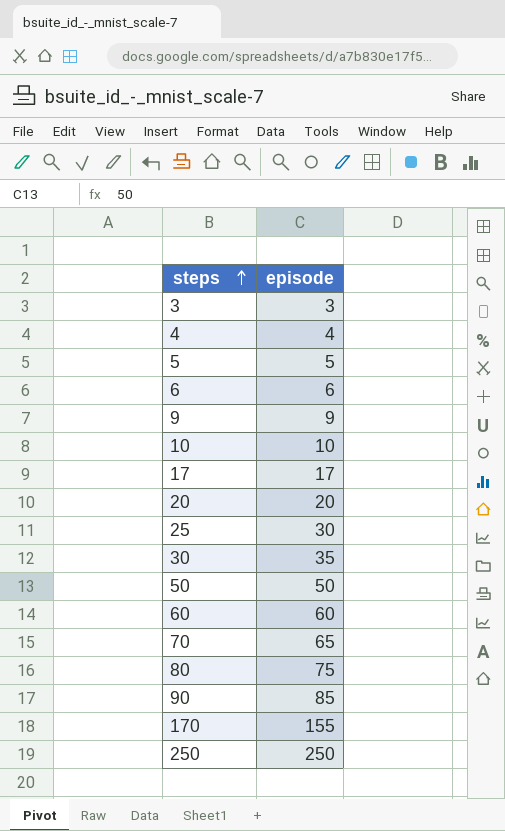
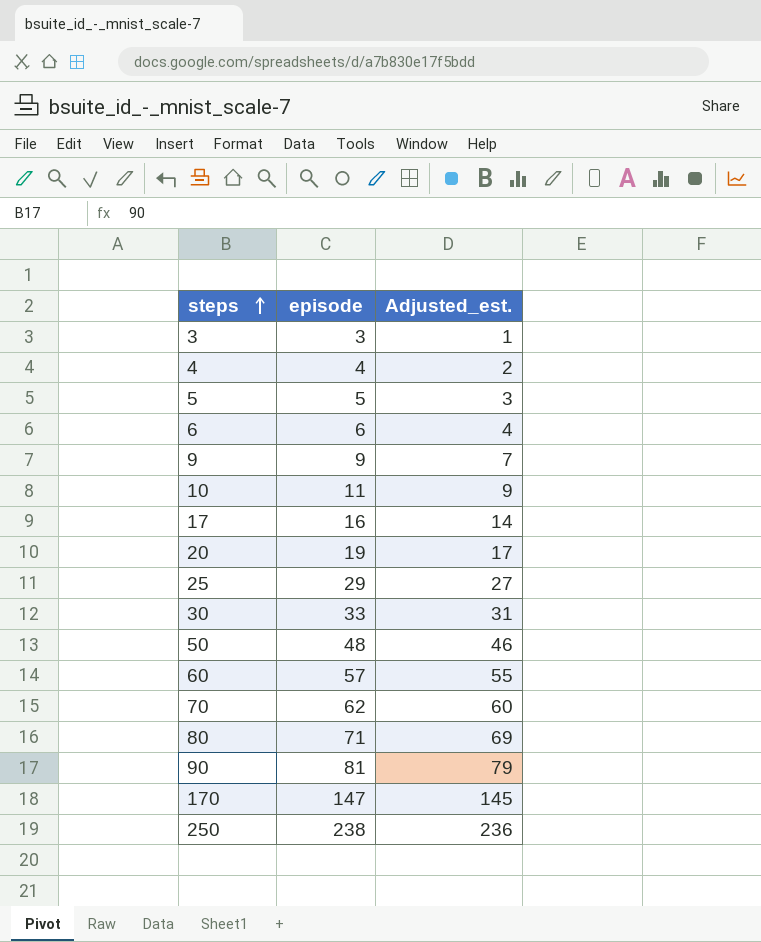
column Adjusted_est. | formula: none -> [episode] - 2
10 | episode: 10 -> 11
17 | episode: 17 -> 16
20 | episode: 20 -> 19
25 | episode: 30 -> 29
30 | episode: 35 -> 33
50 | episode: 50 -> 48
60 | episode: 60 -> 57
70 | episode: 65 -> 62
80 | episode: 75 -> 71
90 | episode: 85 -> 81
170 | episode: 155 -> 147
250 | episode: 250 -> 238

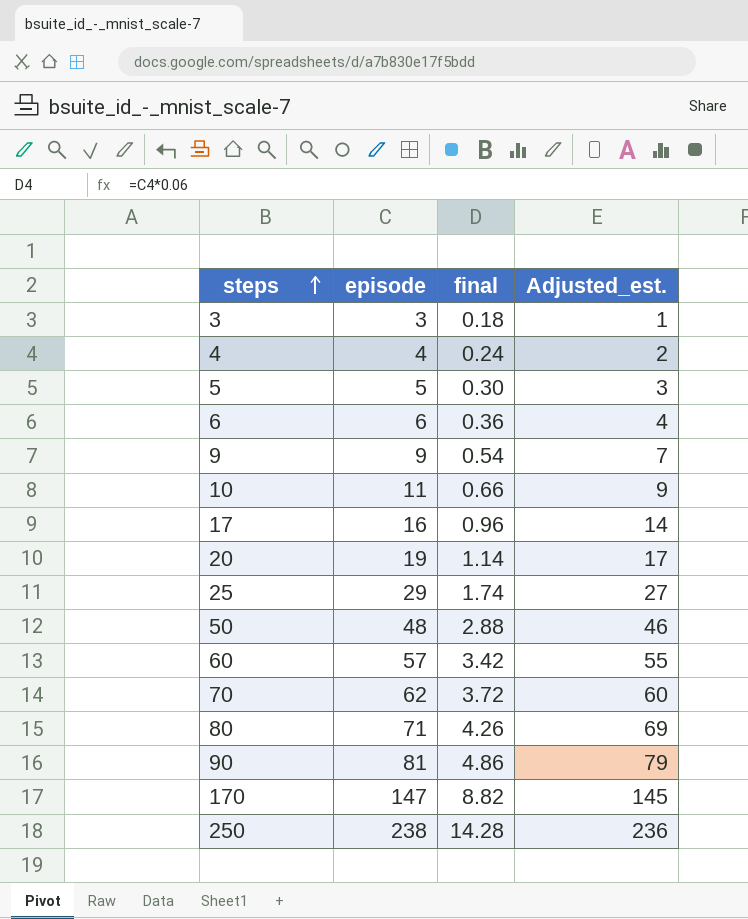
column final | formula: none -> [episode] * 0.06
row 30: 33 | 31 -> none

